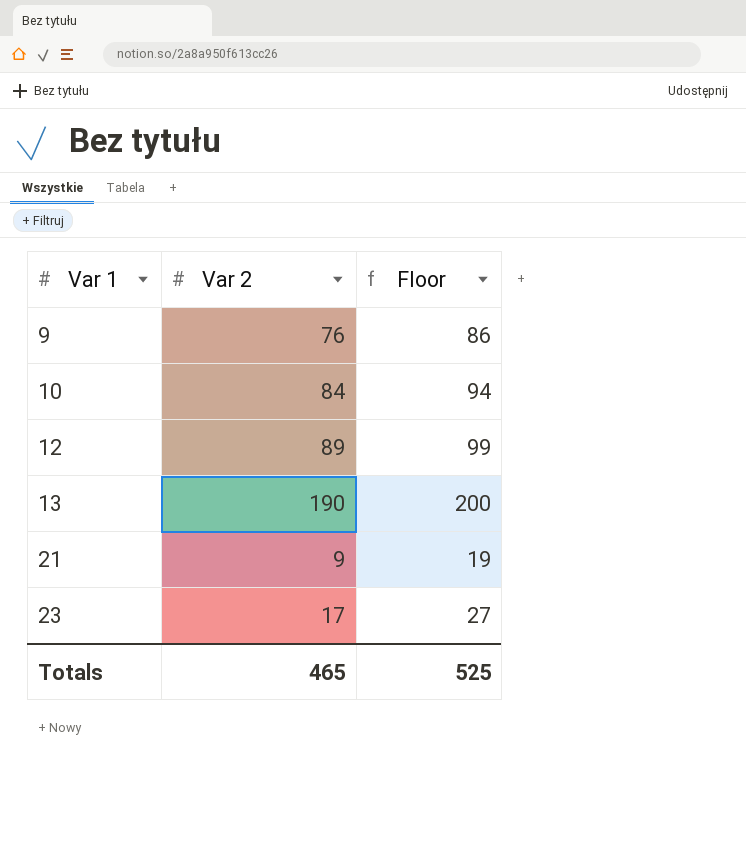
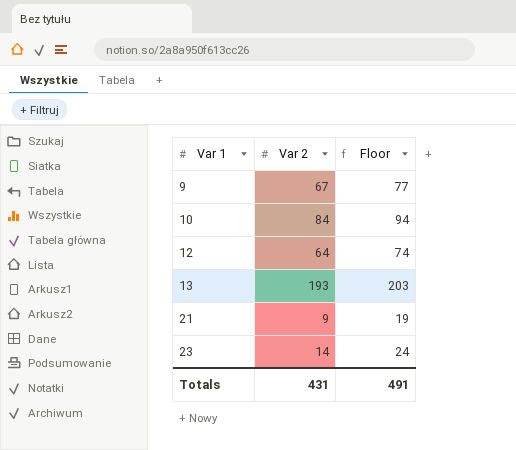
9 | Var 2: 76 -> 67
9 | Floor: 86 -> 77
12 | Var 2: 89 -> 64
12 | Floor: 99 -> 74
13 | Var 2: 190 -> 193
13 | Floor: 200 -> 203
23 | Var 2: 17 -> 14
23 | Floor: 27 -> 24
Totals | Var 2: 465 -> 431
Totals | Floor: 525 -> 491

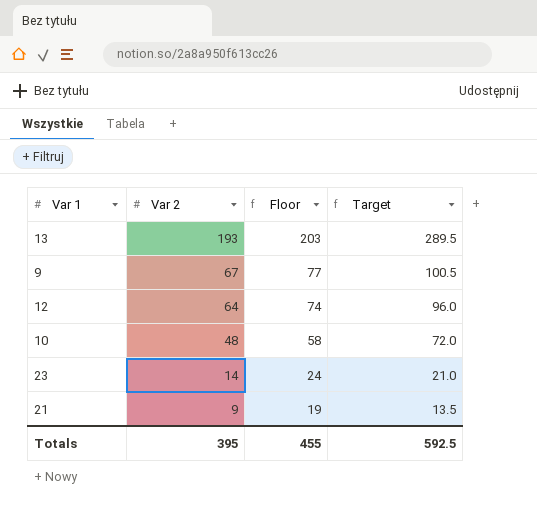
row order: Var 1 ascending -> Var 2 descending
column Target | formula: none -> [Var 2] * 1.5
10 | Var 2: 84 -> 48
10 | Floor: 94 -> 58
Totals | Var 2: 431 -> 395
Totals | Floor: 491 -> 455

